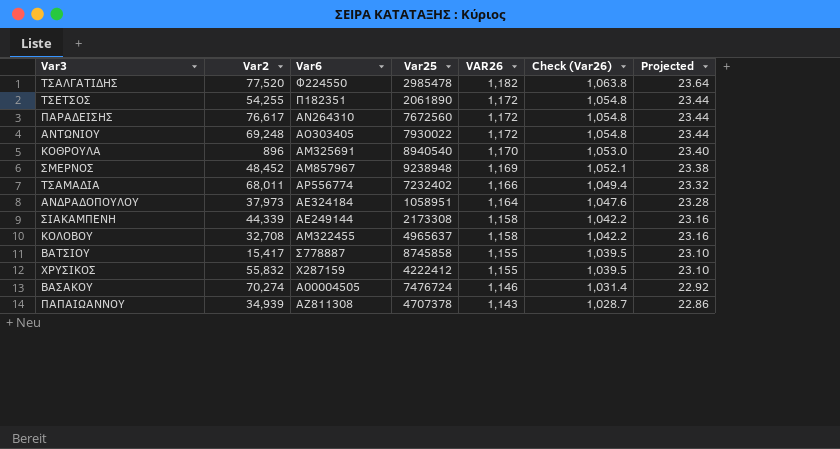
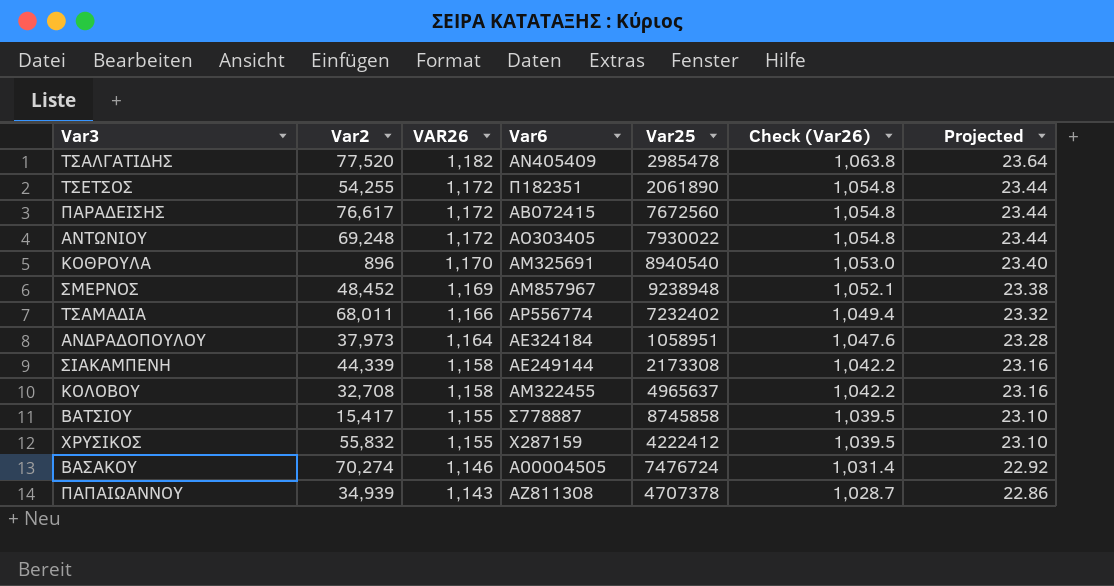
column VAR26 | position: 5 -> 3
ΤΣΑΛΓΑΤΙΔΗΣ | Var6: Φ224550 -> ΑΝ405409
ΠΑΡΑΔΕΙΣΗΣ | Var6: ΑΝ264310 -> ΑΒ072415

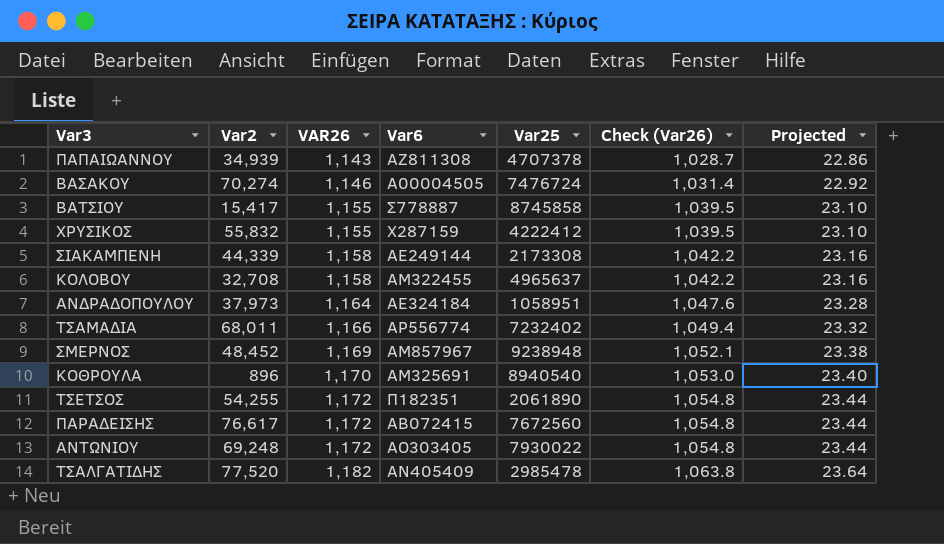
row order: VAR26 descending -> VAR26 ascending

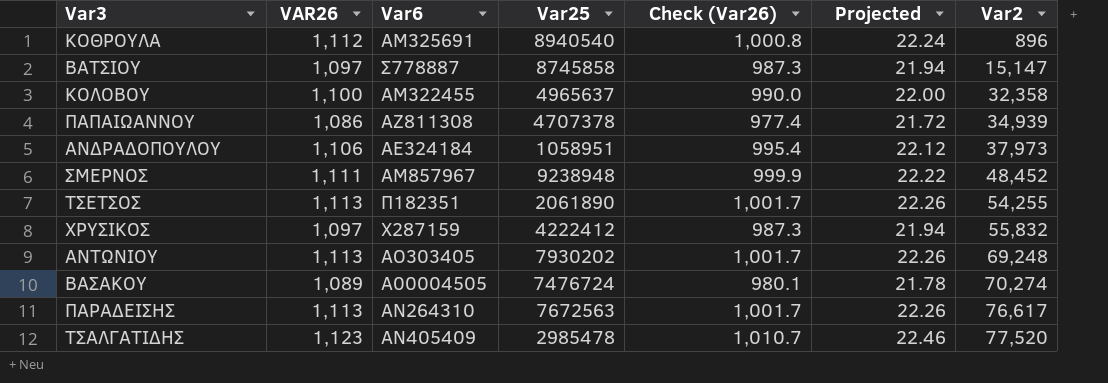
row order: VAR26 ascending -> Var2 ascending
column Var2 | position: 2 -> 7
row ΣΙΑΚΑΜΠΕΝΗ: 44,339 | 1,158 | ΑΕ249144 | 2173308 | 1,042.2 | 23.16 -> none
row ΤΣΑΜΑΔΙΑ: 68,011 | 1,166 | ΑΡ556774 | 7232402 | 1,049.4 | 23.32 -> none
ΚΟΘΡΟΥΛΑ | VAR26: 1,170 -> 1,112
ΚΟΘΡΟΥΛΑ | Check (Var26): 1,053.0 -> 1,000.8
ΚΟΘΡΟΥΛΑ | Projected: 23.40 -> 22.24
ΒΑΤΣΙΟΥ | VAR26: 1,155 -> 1,097
ΒΑΤΣΙΟΥ | Check (Var26): 1,039.5 -> 987.3
ΒΑΤΣΙΟΥ | Projected: 23.10 -> 21.94
ΒΑΤΣΙΟΥ | Var2: 15,417 -> 15,147
ΚΟΛΟΒΟΥ | VAR26: 1,158 -> 1,100
ΚΟΛΟΒΟΥ | Check (Var26): 1,042.2 -> 990.0
ΚΟΛΟΒΟΥ | Projected: 23.16 -> 22.00
ΚΟΛΟΒΟΥ | Var2: 32,708 -> 32,358
ΠΑΠΑΙΩΑΝΝΟΥ | VAR26: 1,143 -> 1,086
ΠΑΠΑΙΩΑΝΝΟΥ | Check (Var26): 1,028.7 -> 977.4
ΠΑΠΑΙΩΑΝΝΟΥ | Projected: 22.86 -> 21.72
ΑΝΔΡΑΔΟΠΟΥΛΟΥ | VAR26: 1,164 -> 1,106
ΑΝΔΡΑΔΟΠΟΥΛΟΥ | Check (Var26): 1,047.6 -> 995.4
ΑΝΔΡΑΔΟΠΟΥΛΟΥ | Projected: 23.28 -> 22.12
ΣΜΕΡΝΟΣ | VAR26: 1,169 -> 1,111
ΣΜΕΡΝΟΣ | Check (Var26): 1,052.1 -> 999.9
ΣΜΕΡΝΟΣ | Projected: 23.38 -> 22.22
ΤΣΕΤΣΟΣ | VAR26: 1,172 -> 1,113
ΤΣΕΤΣΟΣ | Check (Var26): 1,054.8 -> 1,001.7
ΤΣΕΤΣΟΣ | Projected: 23.44 -> 22.26
ΧΡΥΣΙΚΟΣ | VAR26: 1,155 -> 1,097
ΧΡΥΣΙΚΟΣ | Check (Var26): 1,039.5 -> 987.3
ΧΡΥΣΙΚΟΣ | Projected: 23.10 -> 21.94
ΑΝΤΩΝΙΟΥ | VAR26: 1,172 -> 1,113
ΑΝΤΩΝΙΟΥ | Var25: 7930022 -> 7930202
ΑΝΤΩΝΙΟΥ | Check (Var26): 1,054.8 -> 1,001.7
ΑΝΤΩΝΙΟΥ | Projected: 23.44 -> 22.26
ΒΑΣΑΚΟΥ | VAR26: 1,146 -> 1,089
ΒΑΣΑΚΟΥ | Check (Var26): 1,031.4 -> 980.1
ΒΑΣΑΚΟΥ | Projected: 22.92 -> 21.78
ΠΑΡΑΔΕΙΣΗΣ | VAR26: 1,172 -> 1,113
ΠΑΡΑΔΕΙΣΗΣ | Var6: ΑΒ072415 -> ΑΝ264310
ΠΑΡΑΔΕΙΣΗΣ | Var25: 7672560 -> 7672563
ΠΑΡΑΔΕΙΣΗΣ | Check (Var26): 1,054.8 -> 1,001.7
ΠΑΡΑΔΕΙΣΗΣ | Projected: 23.44 -> 22.26
ΤΣΑΛΓΑΤΙΔΗΣ | VAR26: 1,182 -> 1,123
ΤΣΑΛΓΑΤΙΔΗΣ | Check (Var26): 1,063.8 -> 1,010.7
ΤΣΑΛΓΑΤΙΔΗΣ | Projected: 23.64 -> 22.46

